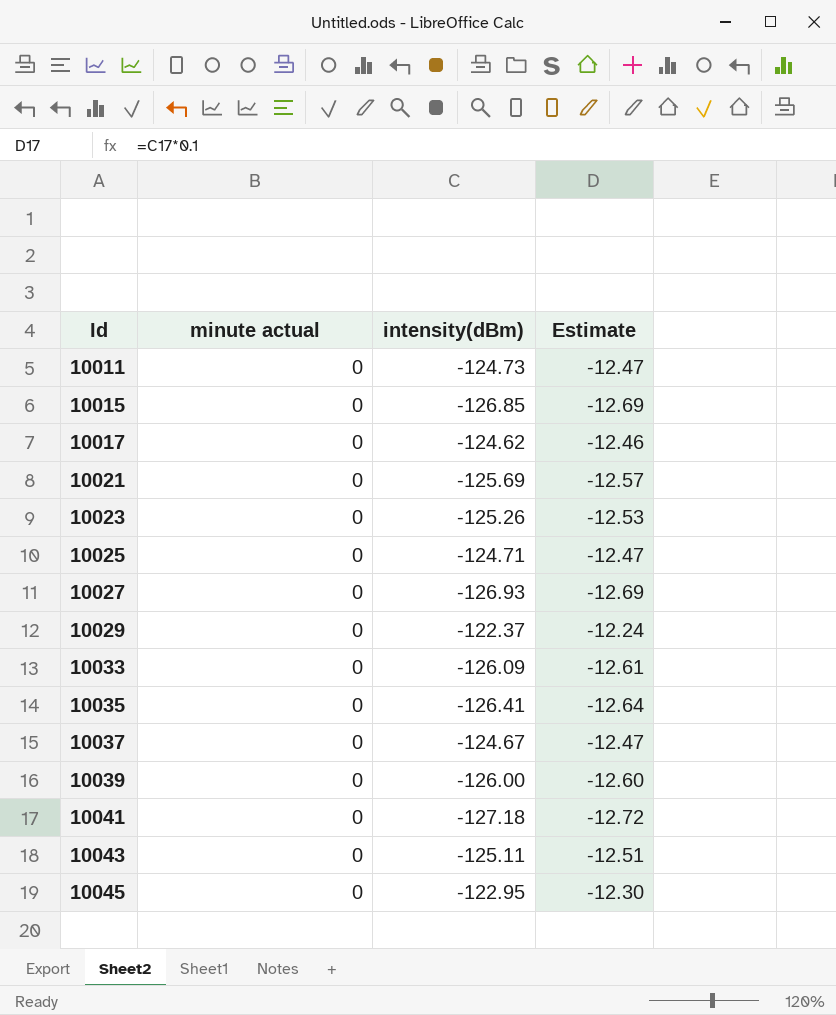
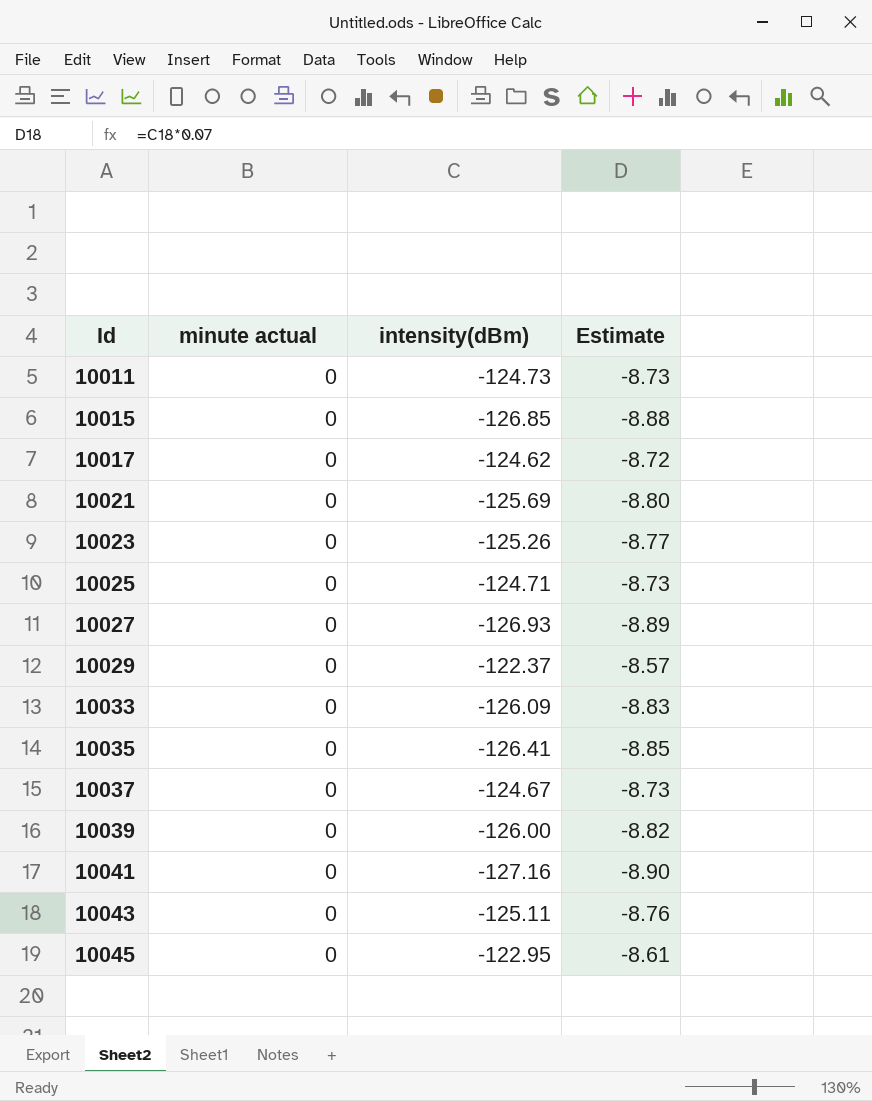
column Estimate | formula: [intensity(dBm)] * 0.1 -> [intensity(dBm)] * 0.07
10041 | intensity(dBm): -127.18 -> -127.16

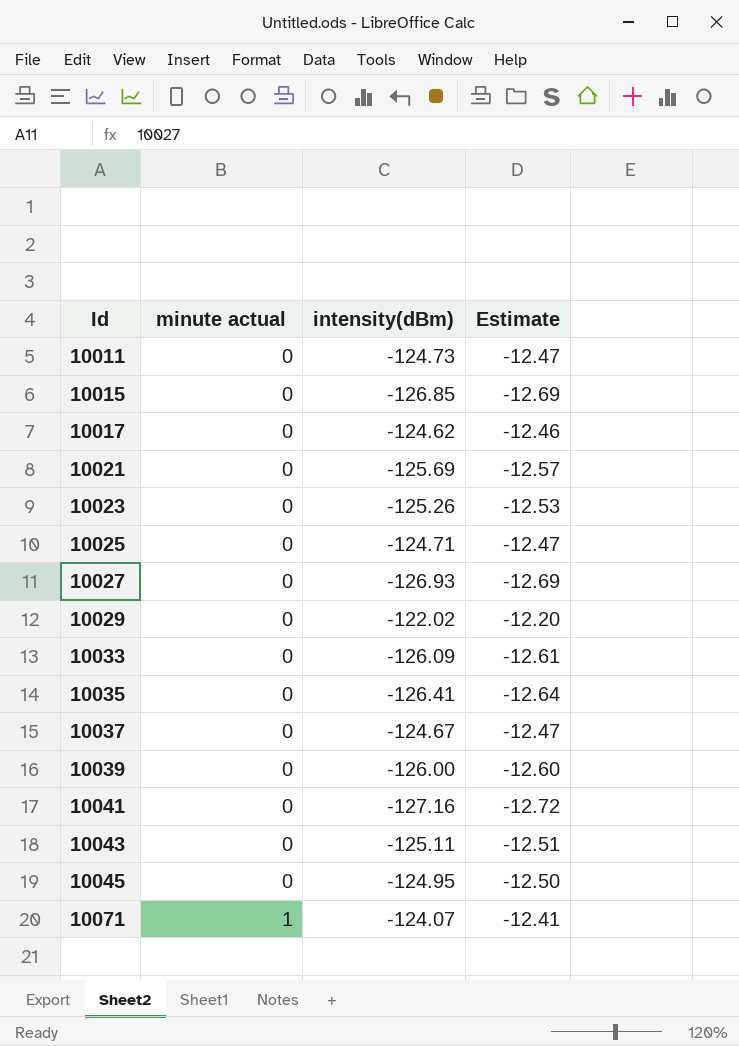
column Estimate | formula: [intensity(dBm)] * 0.07 -> [intensity(dBm)] * 0.1
10029 | intensity(dBm): -122.37 -> -122.02
10045 | intensity(dBm): -122.95 -> -124.95
row 10071: none -> 1 | -124.07 | -12.41

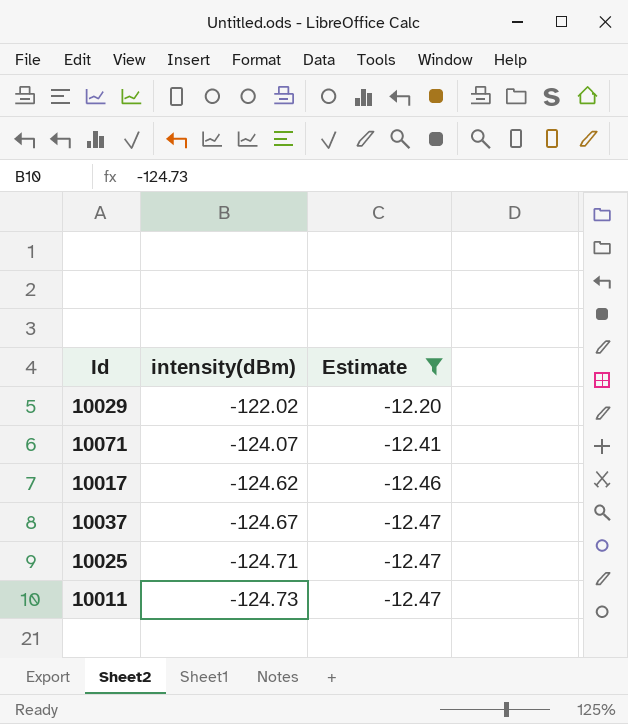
filter: none -> Estimate >= -12.47
row order: Id ascending -> intensity(dBm) descending
column minute actual | position: 2 -> none

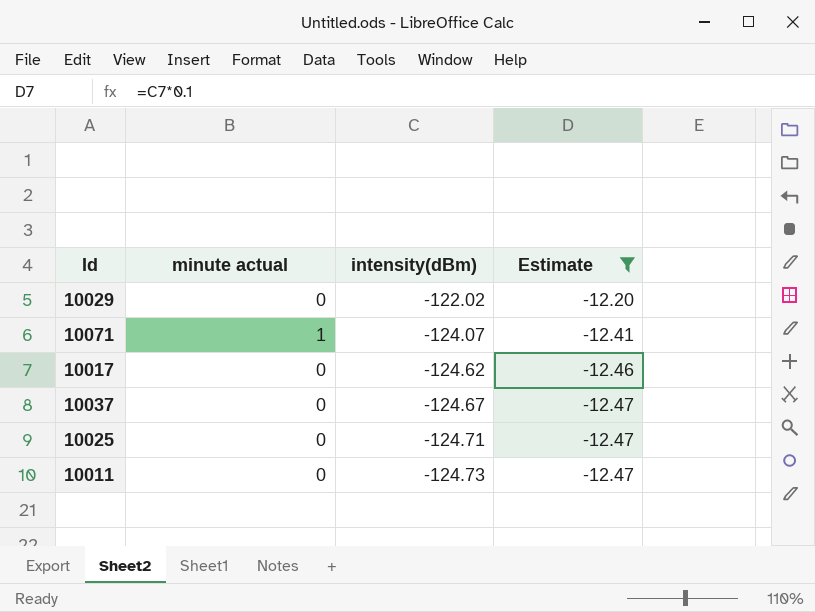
column minute actual | position: none -> 2

